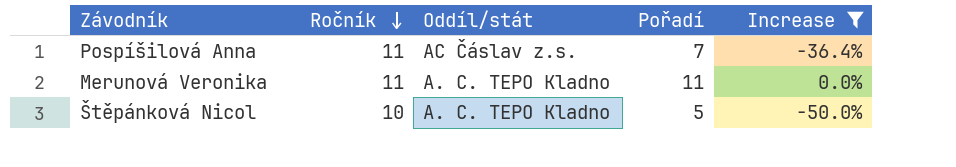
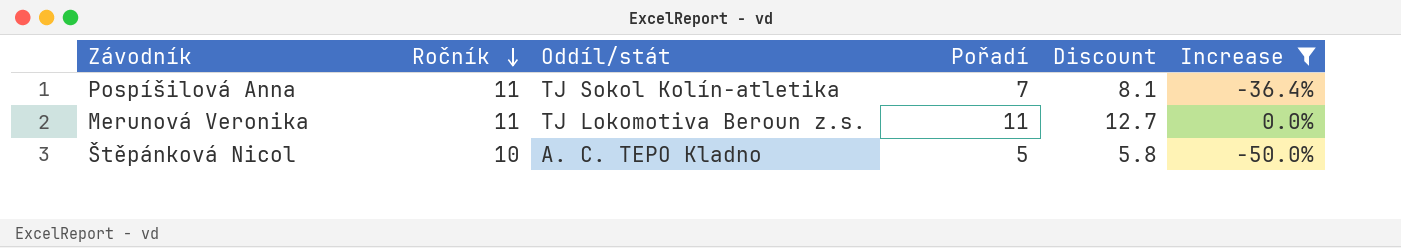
column Discount | formula: none -> [Pořadí] * 1.15
Pospíšilová Anna | Oddíl/stát: AC Čáslav z.s. -> TJ Sokol Kolín-atletika
Merunová Veronika | Oddíl/stát: A. C. TEPO Kladno -> TJ Lokomotiva Beroun z.s.

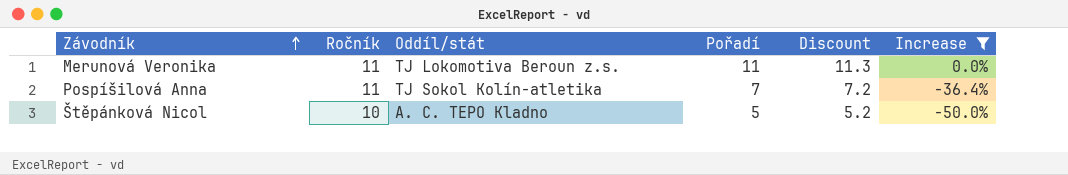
row order: Ročník descending -> Závodník ascending
column Discount | formula: [Pořadí] * 1.15 -> [Pořadí] * 1.03

